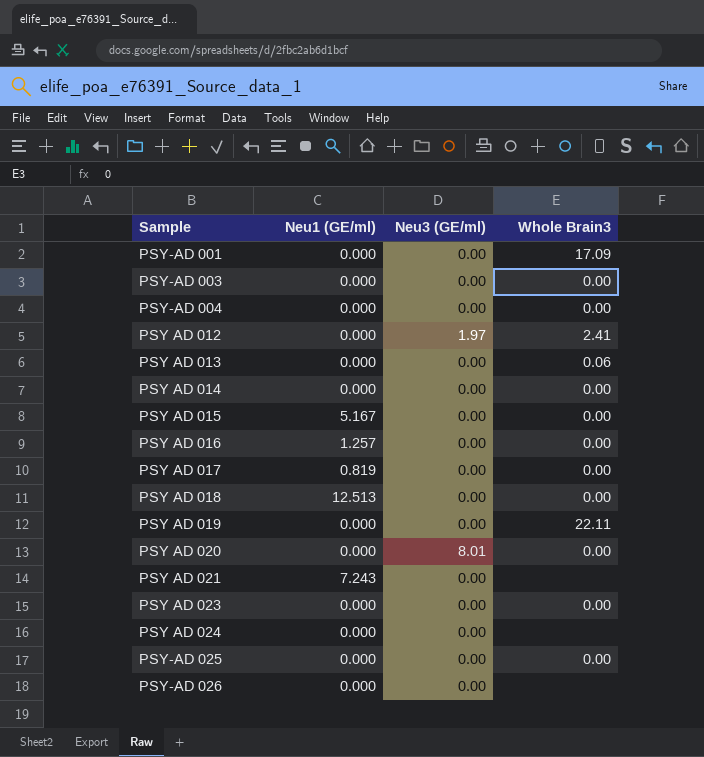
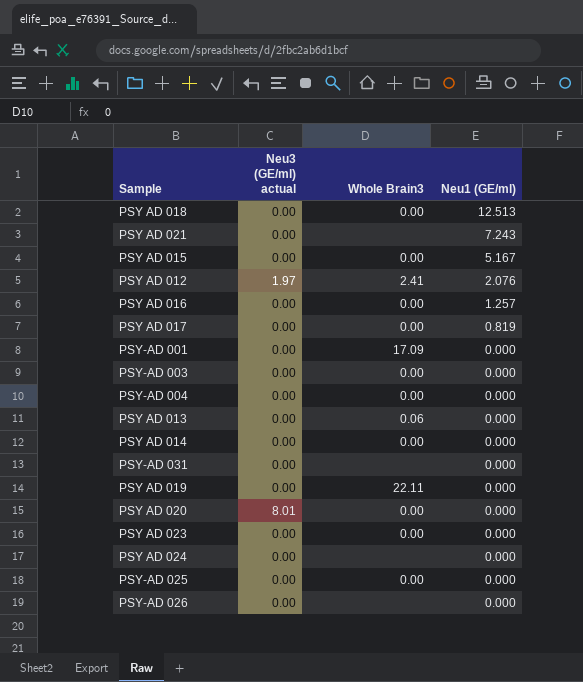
row order: none -> Neu1 (GE/ml) descending
column name: Neu3 (GE/ml) -> Neu3 (GE/ml) actual
column Neu1 (GE/ml) | position: 2 -> 4
PSY AD 012 | Neu1 (GE/ml): 0.000 -> 2.076
row PSY-AD 031: none -> 0.00 | none | 0.000

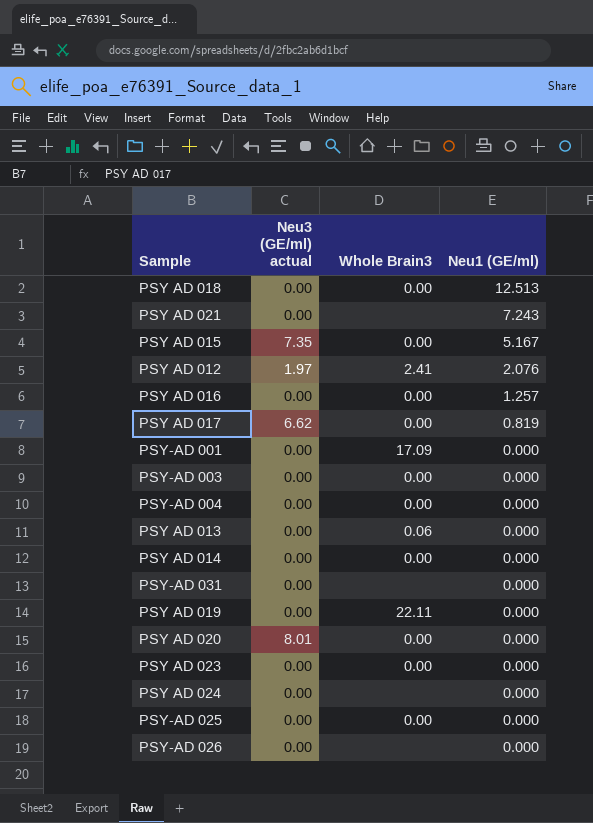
PSY AD 015 | Neu3 (GE/ml) actual: 0.00 -> 7.35
PSY AD 017 | Neu3 (GE/ml) actual: 0.00 -> 6.62

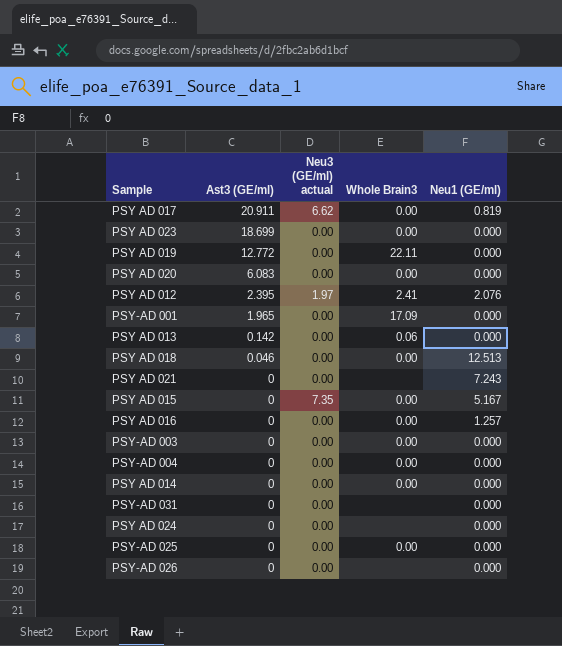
row order: Neu1 (GE/ml) descending -> Ast3 (GE/ml) descending
column Ast3 (GE/ml) | position: none -> 2
PSY AD 020 | Neu3 (GE/ml) actual: 8.01 -> 0.00

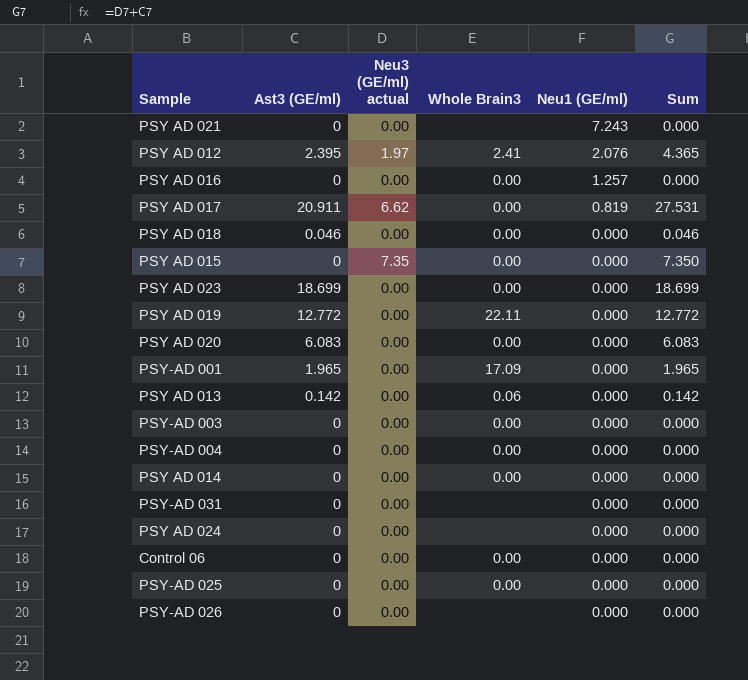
row order: Ast3 (GE/ml) descending -> Neu1 (GE/ml) descending
column Sum | formula: none -> [Ast3 (GE/ml)] + [Neu3 (GE/ml) actual]
PSY AD 018 | Neu1 (GE/ml): 12.513 -> 0.000
PSY AD 015 | Neu1 (GE/ml): 5.167 -> 0.000
row Control 06: none -> 0 | 0.00 | 0.00 | 0.000 | 0.000

